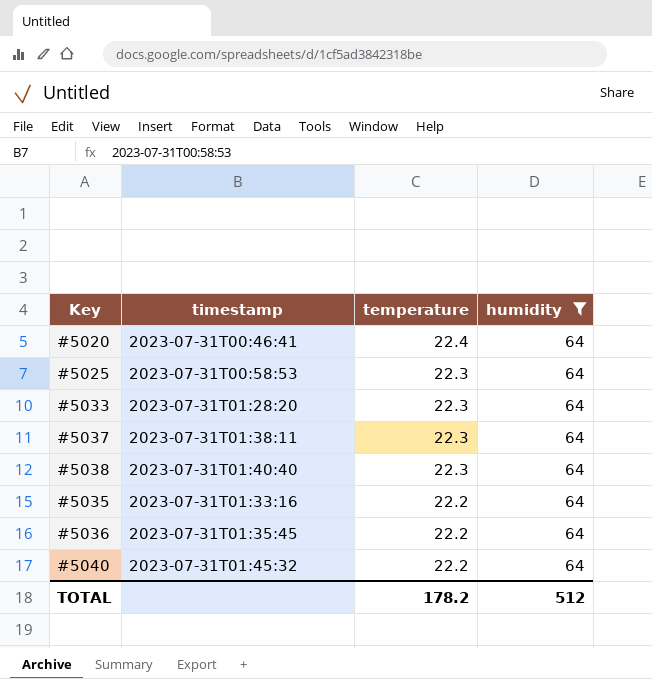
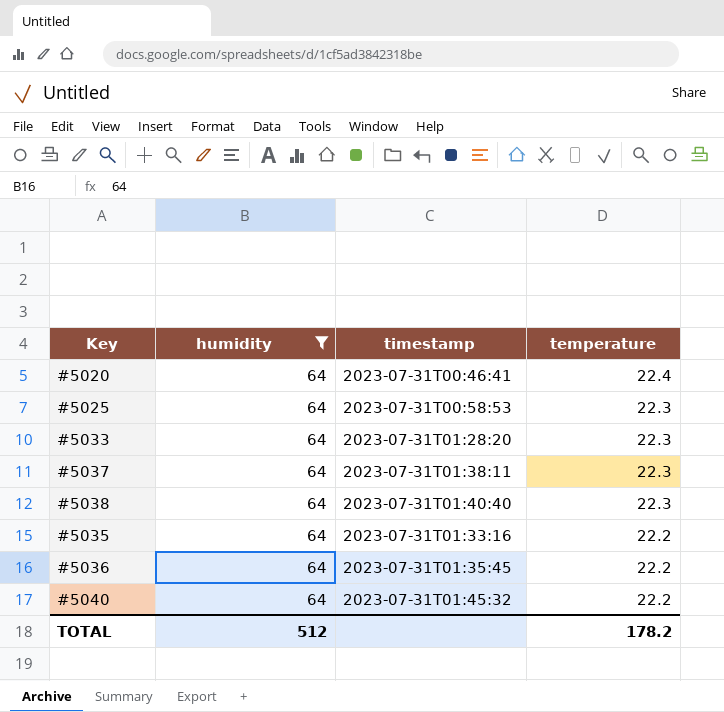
column humidity | position: 4 -> 2

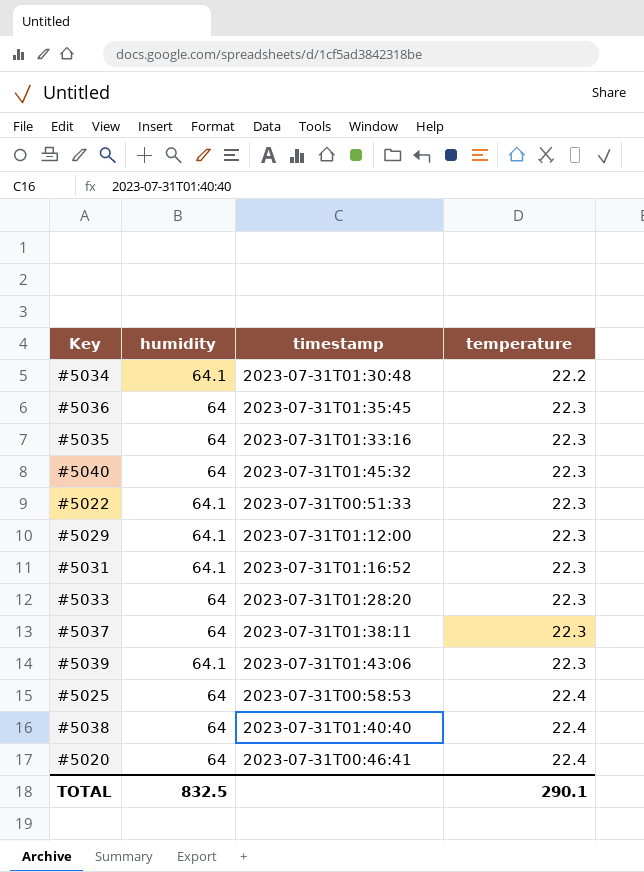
filter: humidity = 64 -> none
row order: temperature descending -> temperature ascending
#5036 | temperature: 22.2 -> 22.3
#5035 | temperature: 22.2 -> 22.3
#5040 | temperature: 22.2 -> 22.3
#5025 | temperature: 22.3 -> 22.4
#5038 | temperature: 22.3 -> 22.4
TOTAL | humidity: 512 -> 832.5
TOTAL | temperature: 178.2 -> 290.1

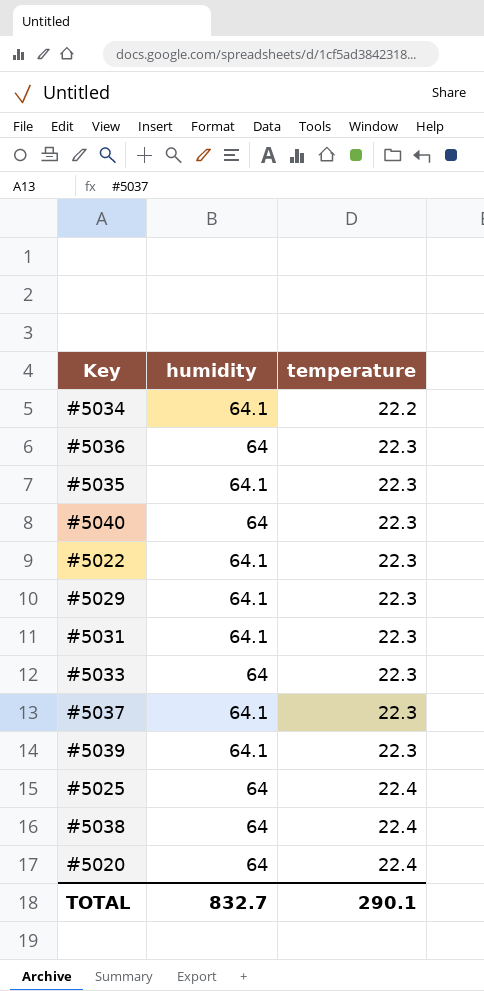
column timestamp | position: 3 -> none
#5035 | humidity: 64 -> 64.1
#5037 | humidity: 64 -> 64.1
TOTAL | humidity: 832.5 -> 832.7

